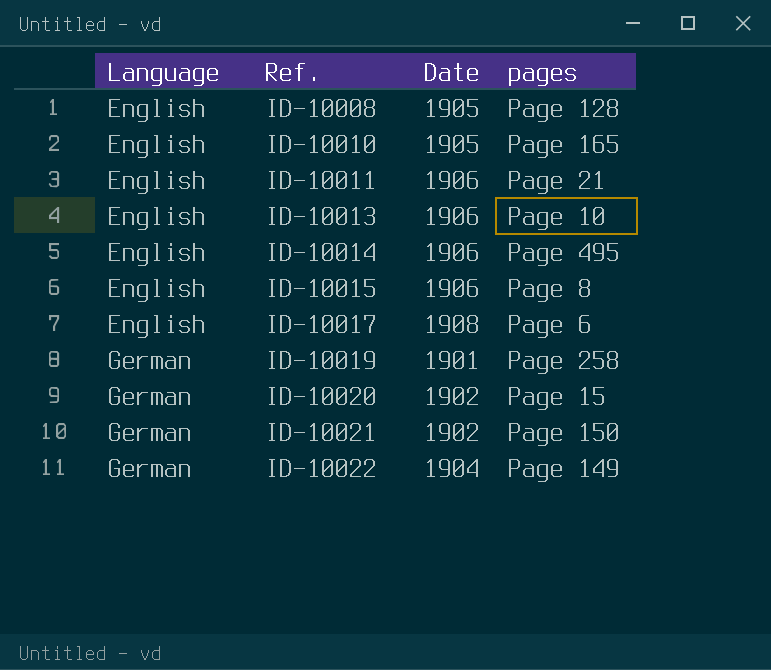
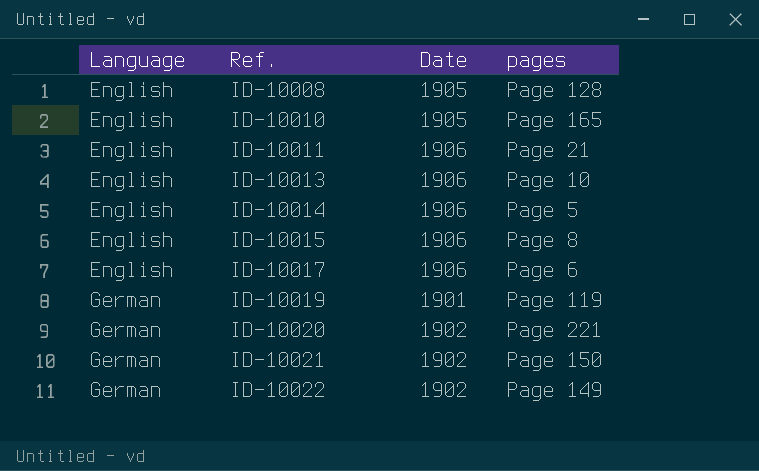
ID-10014 | pages: Page 495 -> Page 5
ID-10017 | Date: 1908 -> 1906
ID-10019 | pages: Page 258 -> Page 119
ID-10020 | pages: Page 15 -> Page 221
ID-10022 | Date: 1904 -> 1902

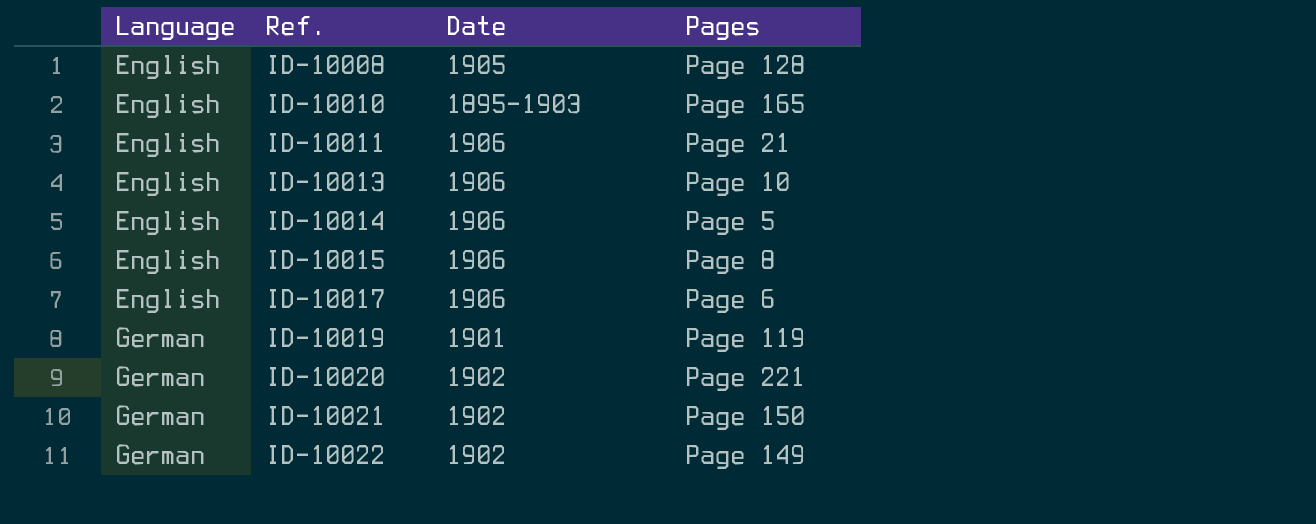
column name: pages -> Pages
ID-10010 | Date: 1905 -> 1895-1903

